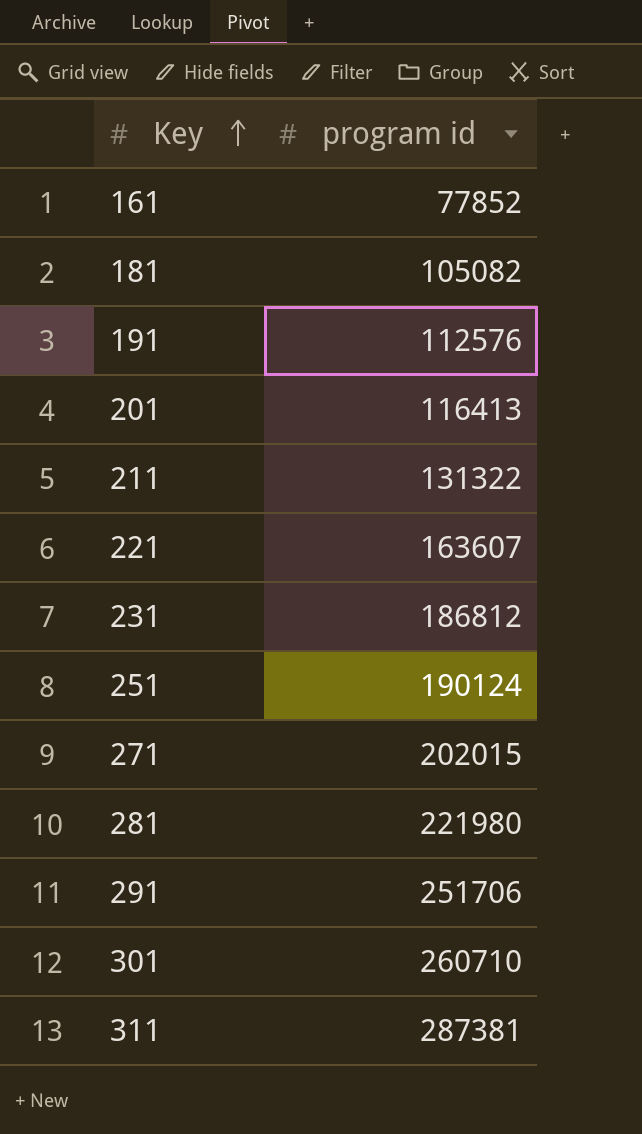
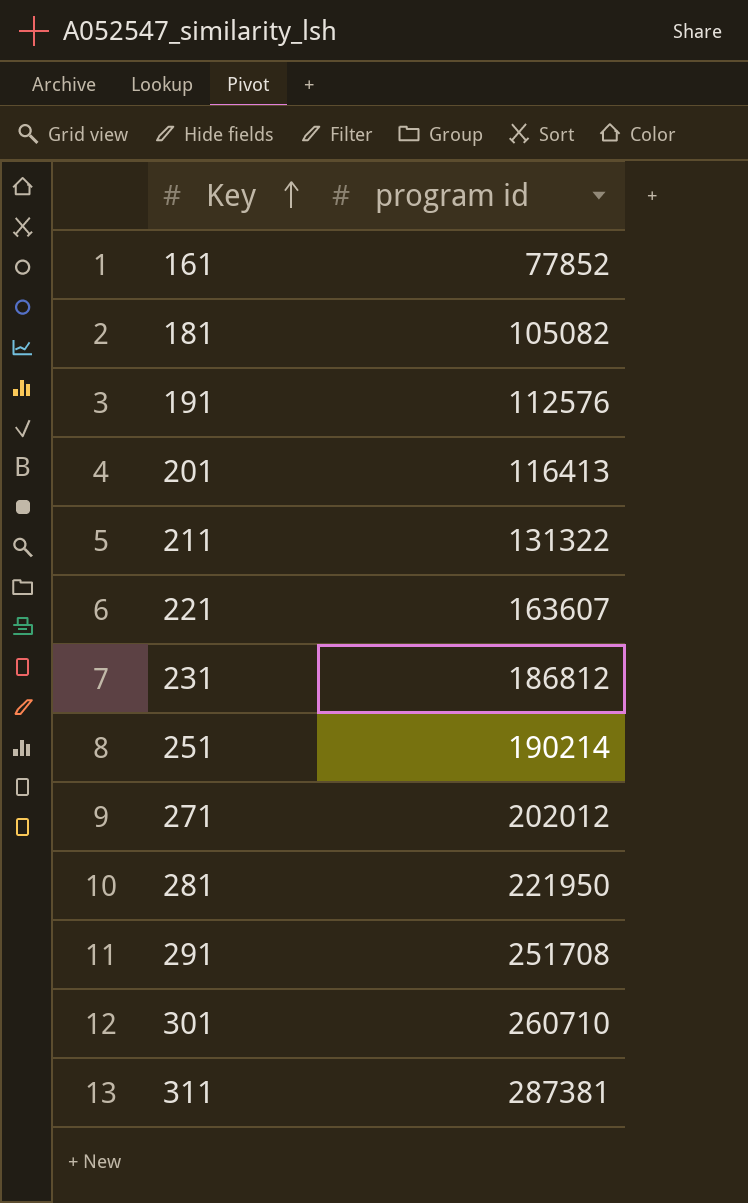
251 | program id: 190124 -> 190214
271 | program id: 202015 -> 202012
281 | program id: 221980 -> 221950
291 | program id: 251706 -> 251708

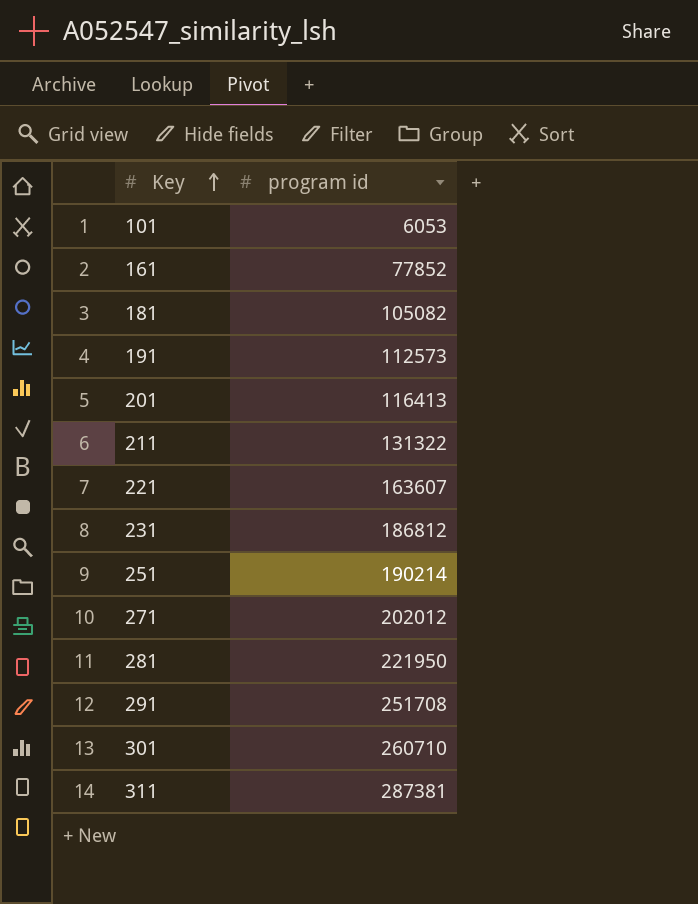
row 101: none -> 6053
191 | program id: 112576 -> 112573

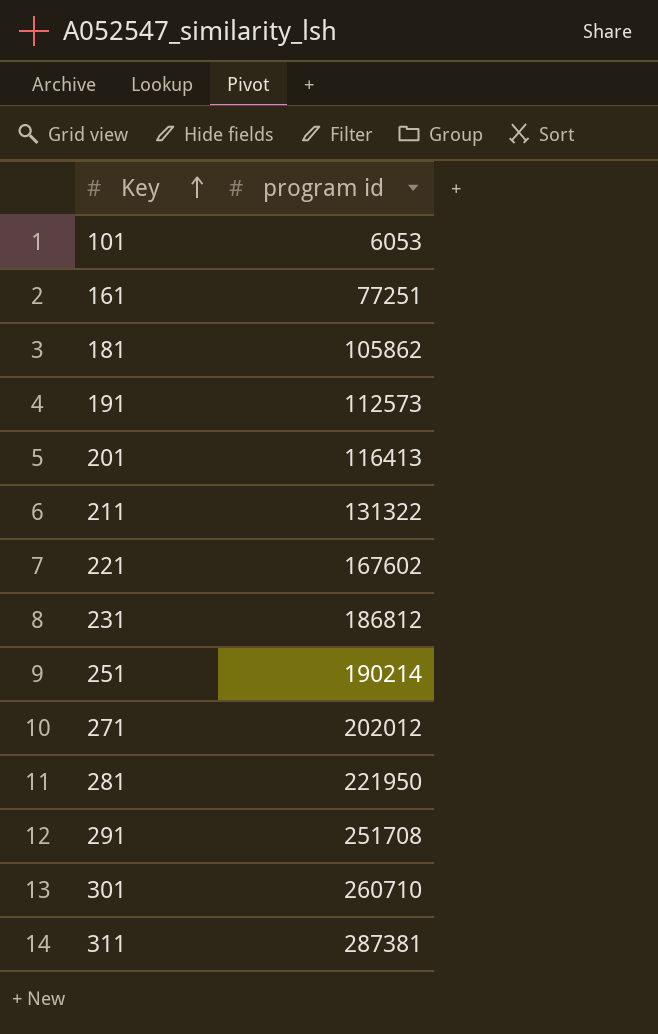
161 | program id: 77852 -> 77251
181 | program id: 105082 -> 105862
221 | program id: 163607 -> 167602

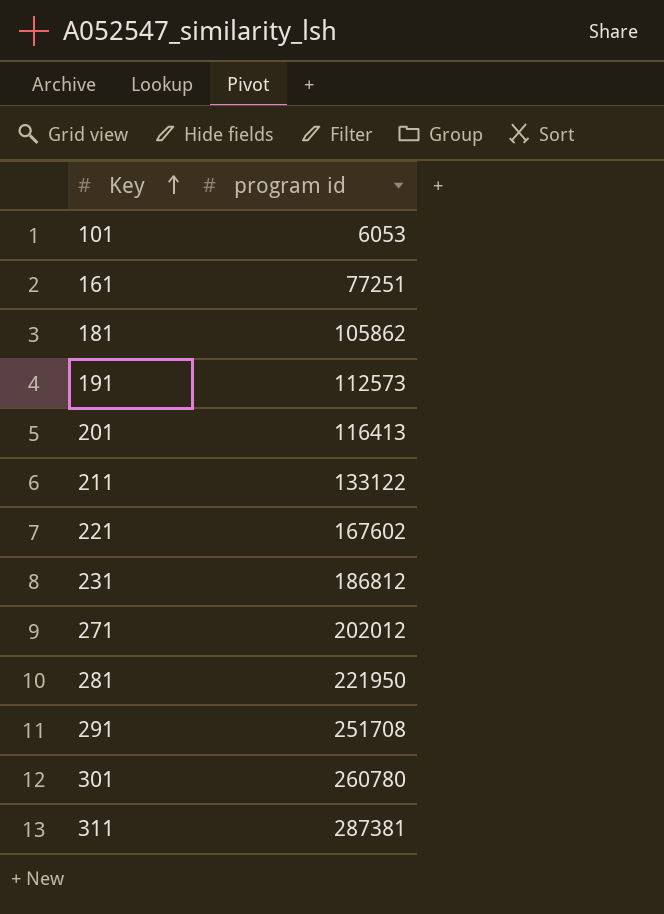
row 251: 190214 -> none
211 | program id: 131322 -> 133122
301 | program id: 260710 -> 260780

